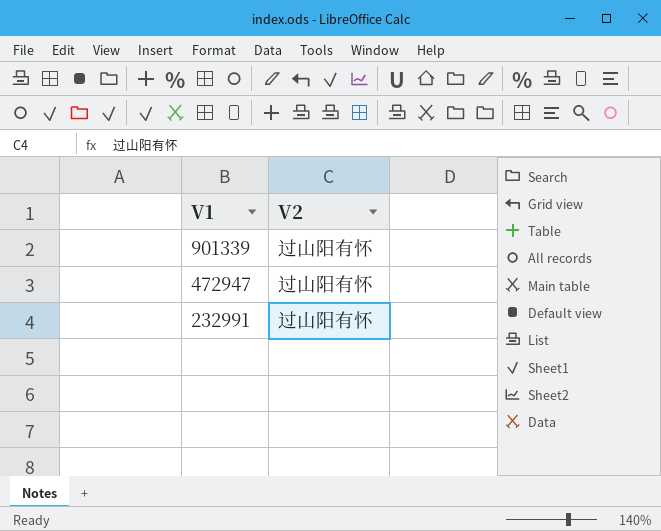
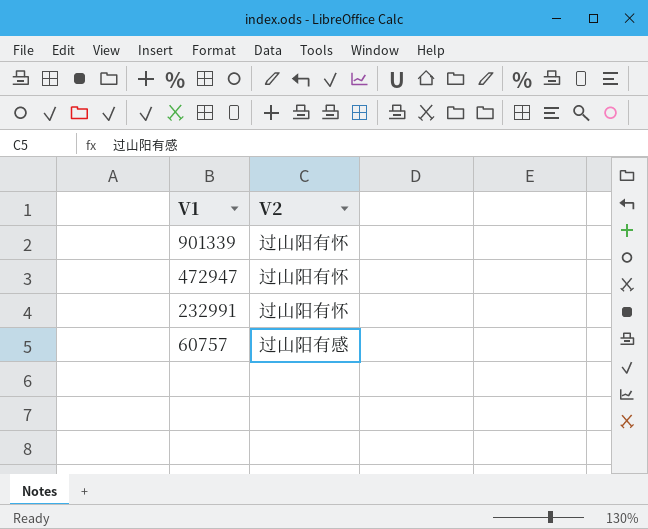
row 60757: none -> 过山阳有感

